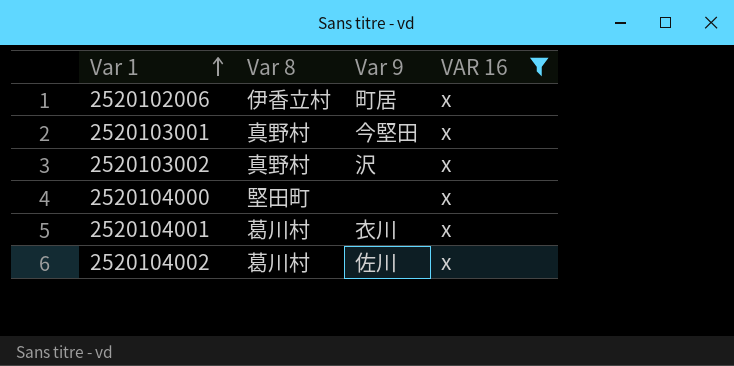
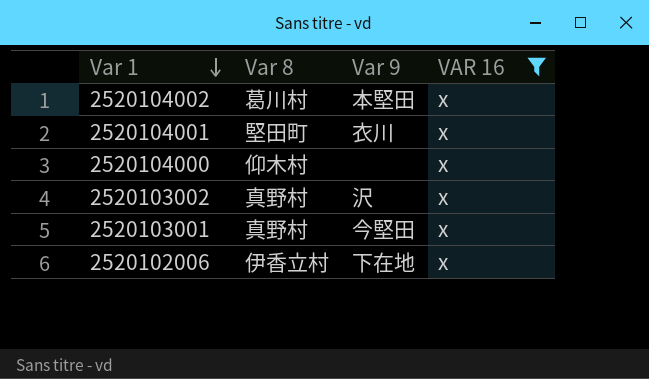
row order: Var 1 ascending -> Var 1 descending
2520104002 | Var 9: 佐川 -> 本堅田
2520104001 | Var 8: 葛川村 -> 堅田町
2520104000 | Var 8: 堅田町 -> 仰木村
2520102006 | Var 9: 町居 -> 下在地

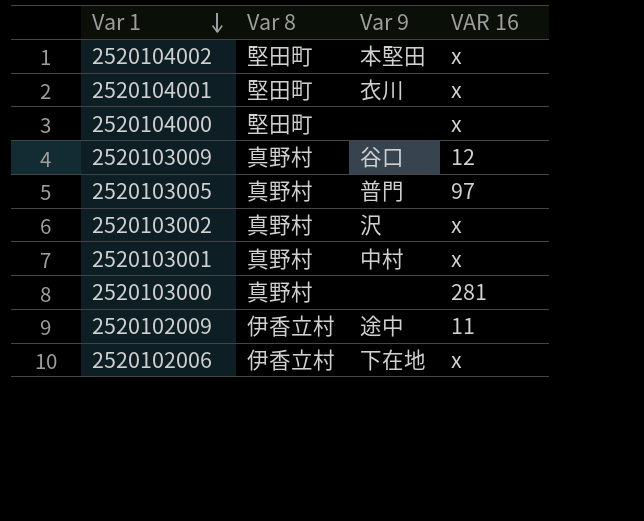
filter: VAR 16 = x -> none
2520104002 | Var 8: 葛川村 -> 堅田町
2520104000 | Var 8: 仰木村 -> 堅田町
2520103001 | Var 9: 今堅田 -> 中村

